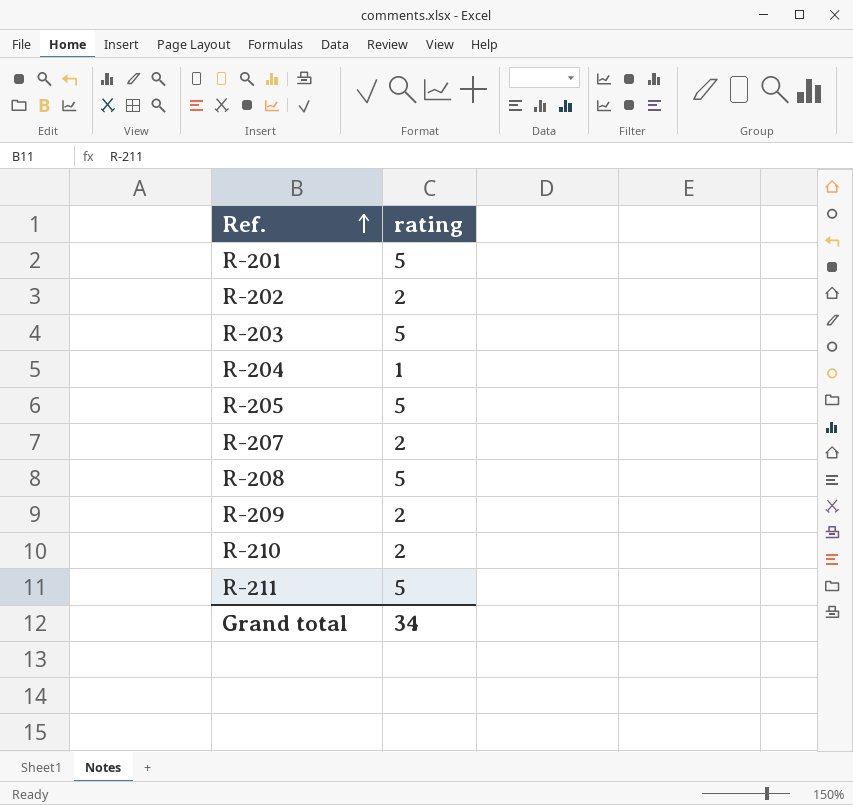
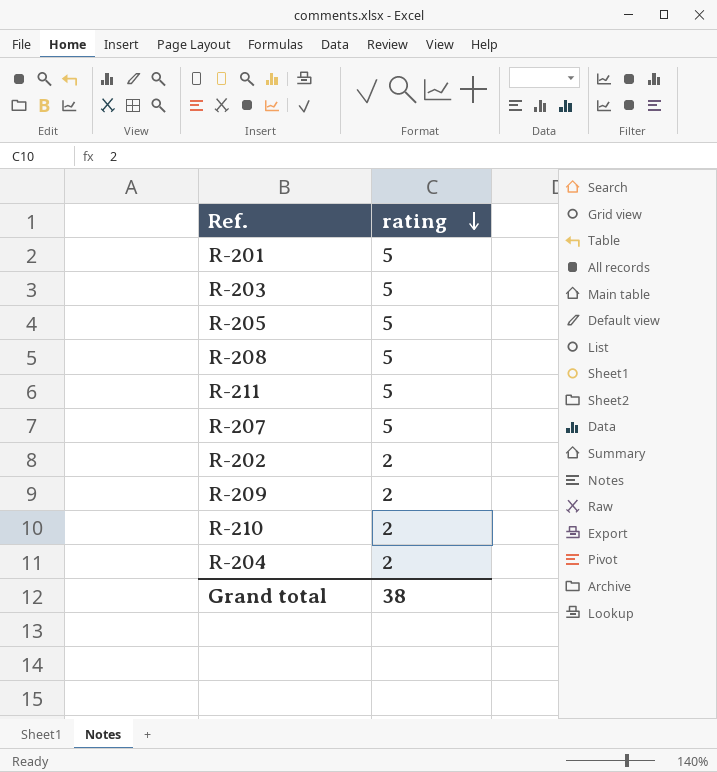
row order: Ref. ascending -> rating descending
R-207 | rating: 2 -> 5
R-204 | rating: 1 -> 2
Grand total | rating: 34 -> 38

